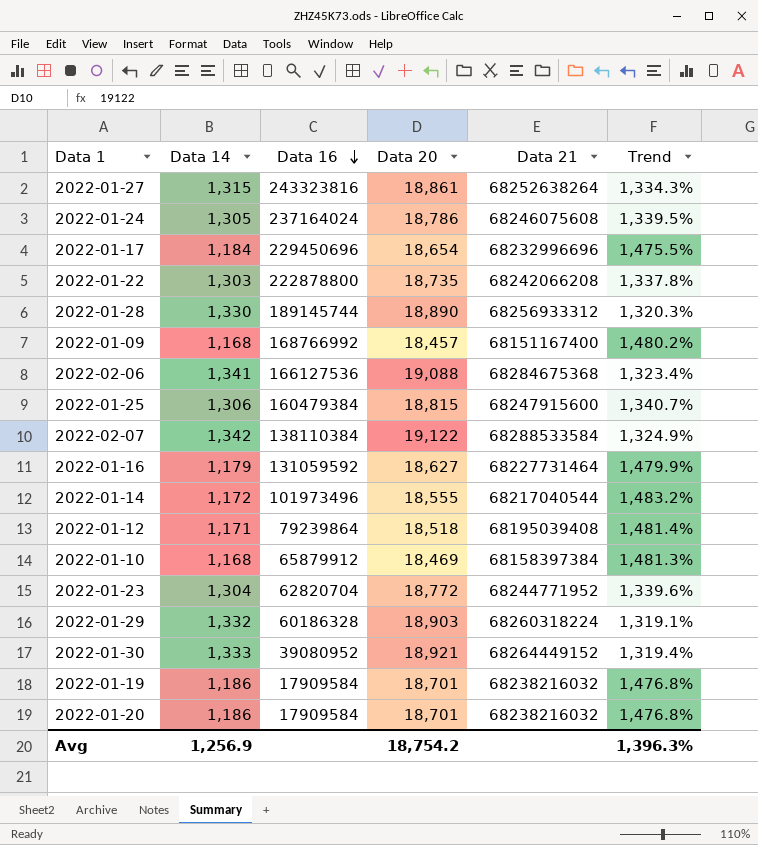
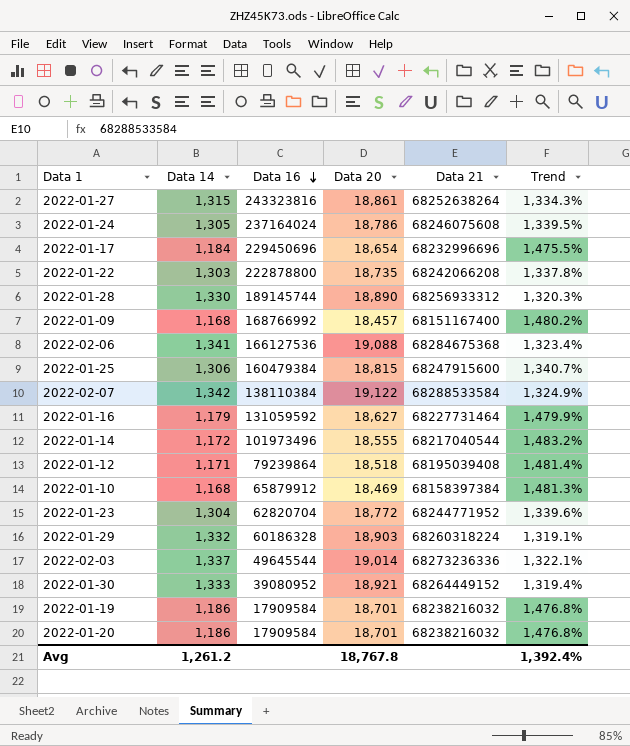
row 2022-02-03: none -> 1,337 | 49645544 | 19,014 | 68273236336 | 1,322.1%
Avg | Data 14: 1,256.9 -> 1,261.2
Avg | Data 20: 18,754.2 -> 18,767.8
Avg | Trend: 1,396.3% -> 1,392.4%

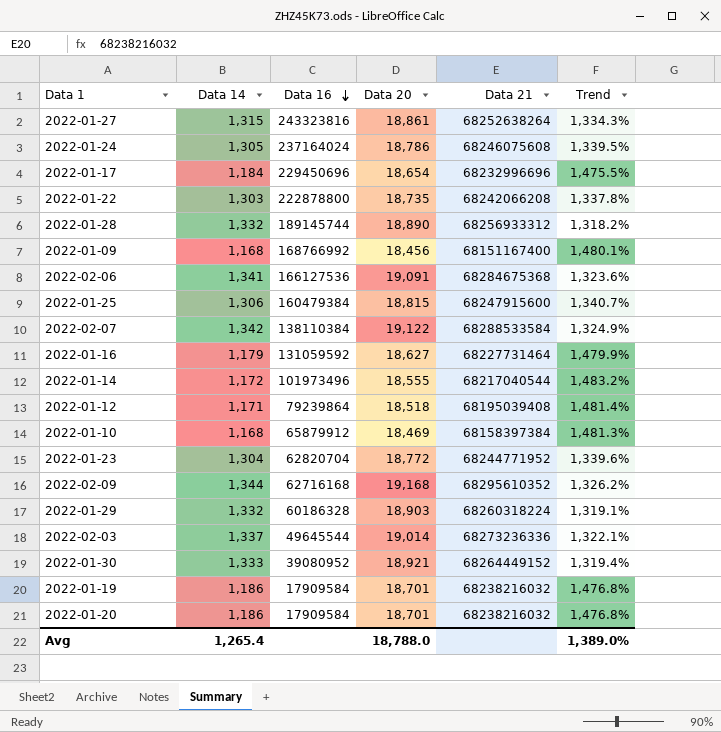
2022-01-28 | Data 14: 1,330 -> 1,332
2022-01-28 | Trend: 1,320.3% -> 1,318.2%
2022-01-09 | Data 20: 18,457 -> 18,456
2022-01-09 | Trend: 1,480.2% -> 1,480.1%
2022-02-06 | Data 20: 19,088 -> 19,091
2022-02-06 | Trend: 1,323.4% -> 1,323.6%
row 2022-02-09: none -> 1,344 | 62716168 | 19,168 | 68295610352 | 1,326.2%
Avg | Data 14: 1,261.2 -> 1,265.4
Avg | Data 20: 18,767.8 -> 18,788.0
Avg | Trend: 1,392.4% -> 1,389.0%

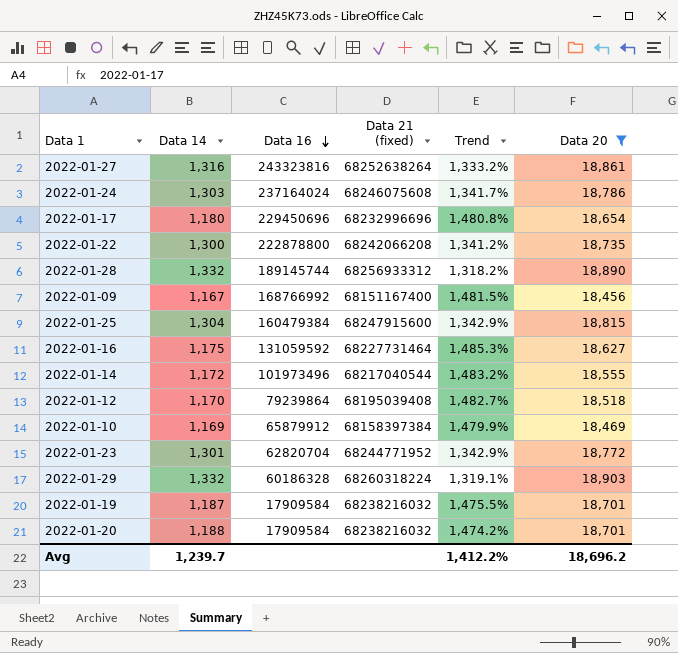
filter: none -> Data 20 <= 18,903
column name: Data 21 -> Data 21 (fixed)
column Data 20 | position: 4 -> 6
2022-01-27 | Data 14: 1,315 -> 1,316
2022-01-27 | Trend: 1,334.3% -> 1,333.2%
2022-01-24 | Data 14: 1,305 -> 1,303
2022-01-24 | Trend: 1,339.5% -> 1,341.7%
2022-01-17 | Data 14: 1,184 -> 1,180
2022-01-17 | Trend: 1,475.5% -> 1,480.8%
2022-01-22 | Data 14: 1,303 -> 1,300
2022-01-22 | Trend: 1,337.8% -> 1,341.2%
2022-01-09 | Data 14: 1,168 -> 1,167
2022-01-09 | Trend: 1,480.1% -> 1,481.5%
2022-01-25 | Data 14: 1,306 -> 1,304
2022-01-25 | Trend: 1,340.7% -> 1,342.9%
2022-01-16 | Data 14: 1,179 -> 1,175
2022-01-16 | Trend: 1,479.9% -> 1,485.3%
2022-01-12 | Data 14: 1,171 -> 1,170
2022-01-12 | Trend: 1,481.4% -> 1,482.7%
2022-01-10 | Data 14: 1,168 -> 1,169
2022-01-10 | Trend: 1,481.3% -> 1,479.9%
2022-01-23 | Data 14: 1,304 -> 1,301
2022-01-23 | Trend: 1,339.6% -> 1,342.9%
2022-01-19 | Data 14: 1,186 -> 1,187
2022-01-19 | Trend: 1,476.8% -> 1,475.5%
2022-01-20 | Data 14: 1,186 -> 1,188
2022-01-20 | Trend: 1,476.8% -> 1,474.2%
Avg | Data 14: 1,265.4 -> 1,239.7
Avg | Trend: 1,389.0% -> 1,412.2%
Avg | Data 20: 18,788.0 -> 18,696.2

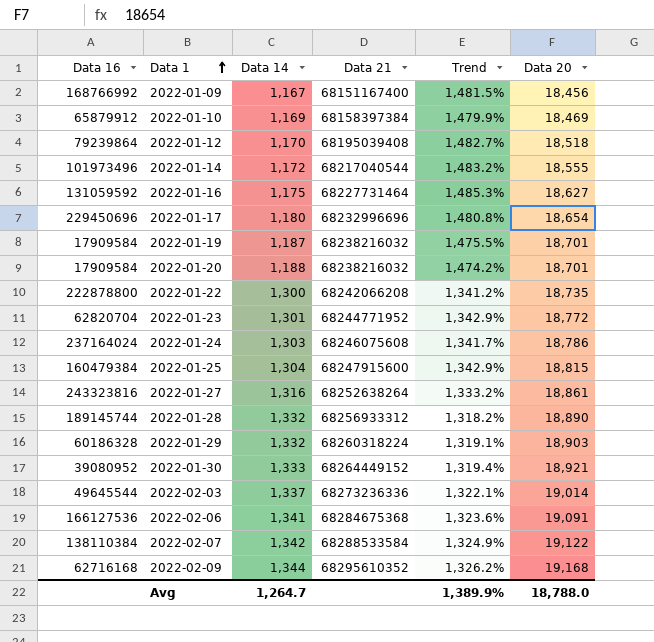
filter: Data 20 <= 18,903 -> none
row order: Data 16 descending -> Data 1 ascending
column Data 16 | position: 3 -> 1
column name: Data 21 (fixed) -> Data 21
Avg | Data 14: 1,239.7 -> 1,264.7
Avg | Trend: 1,412.2% -> 1,389.9%
Avg | Data 20: 18,696.2 -> 18,788.0

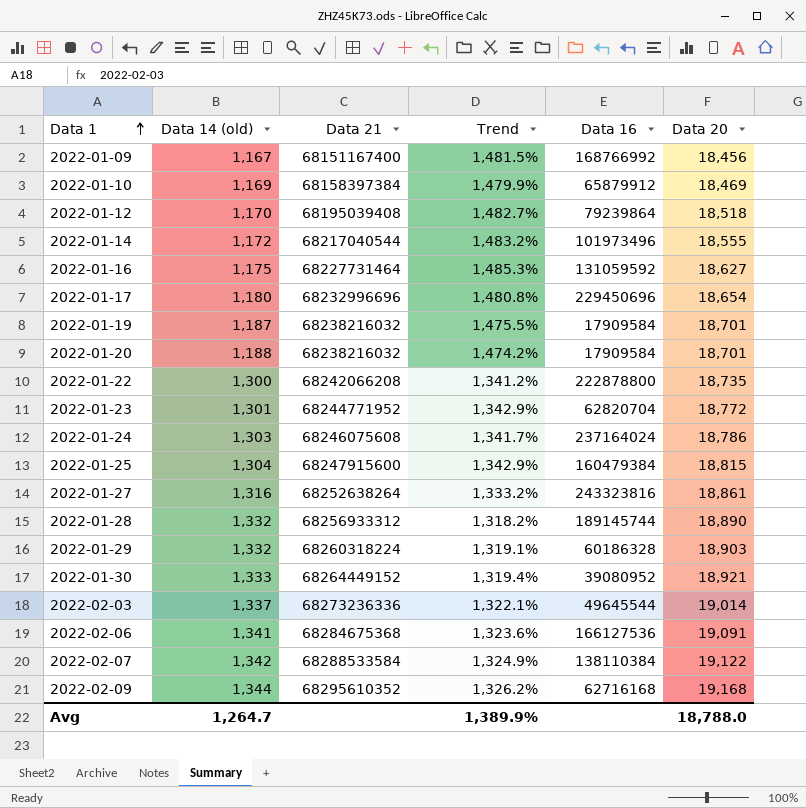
column name: Data 14 -> Data 14 (old)
column Data 16 | position: 1 -> 5

